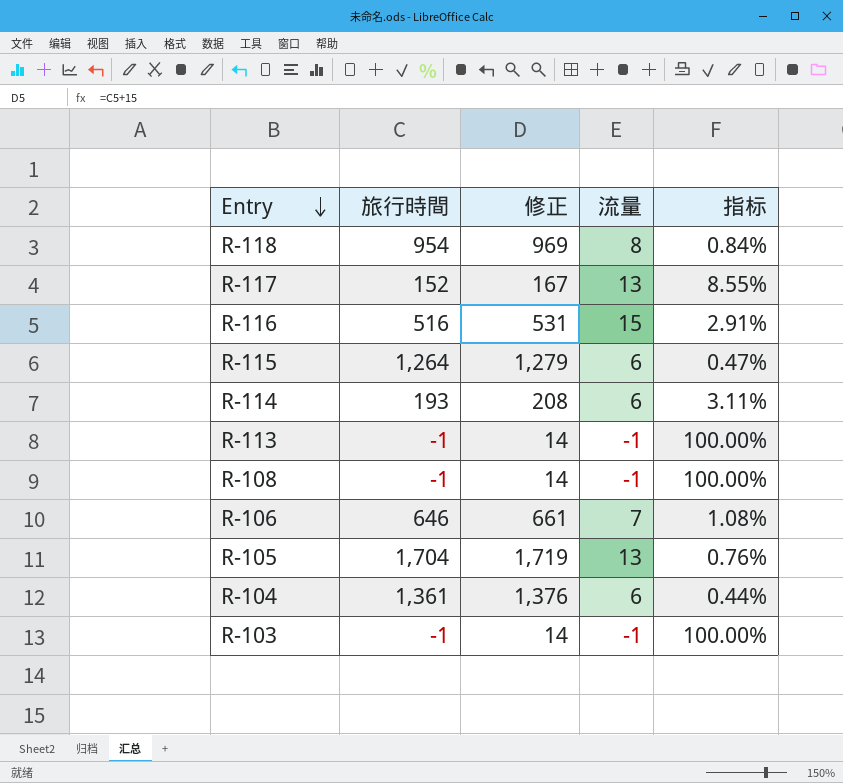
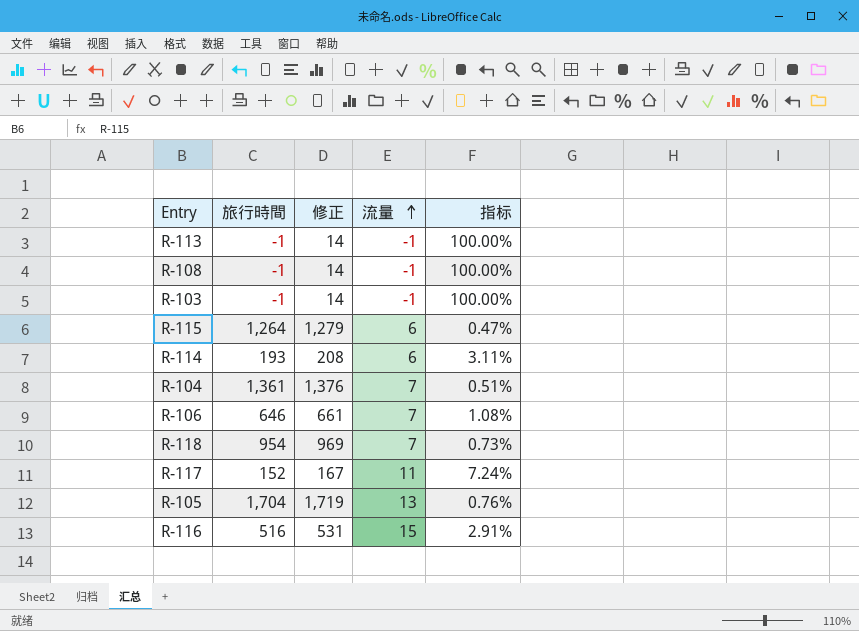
row order: Entry descending -> 流量 ascending
R-104 | 流量: 6 -> 7
R-104 | 指标: 0.44% -> 0.51%
R-118 | 流量: 8 -> 7
R-118 | 指标: 0.84% -> 0.73%
R-117 | 流量: 13 -> 11
R-117 | 指标: 8.55% -> 7.24%

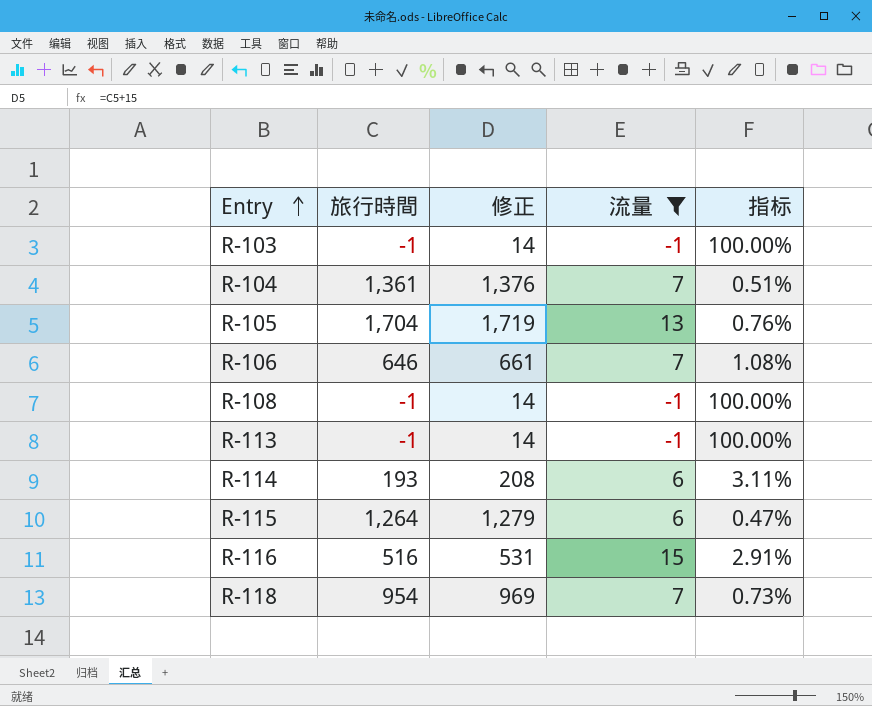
filter: none -> 流量 != 11
row order: 流量 ascending -> Entry ascending

